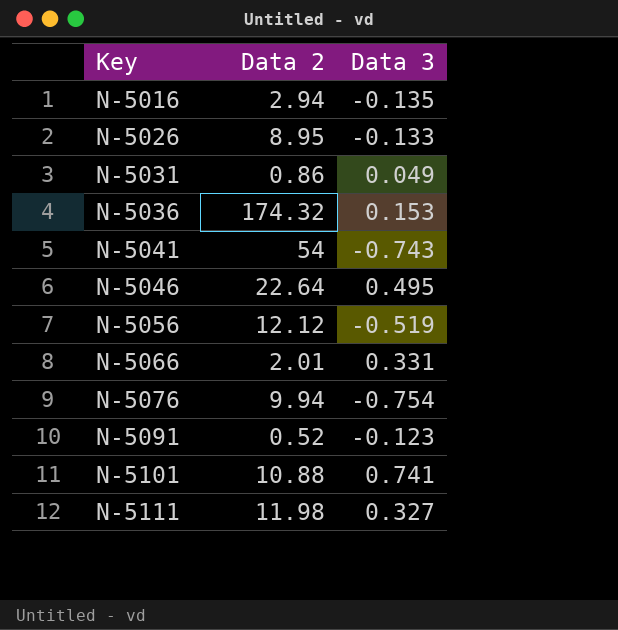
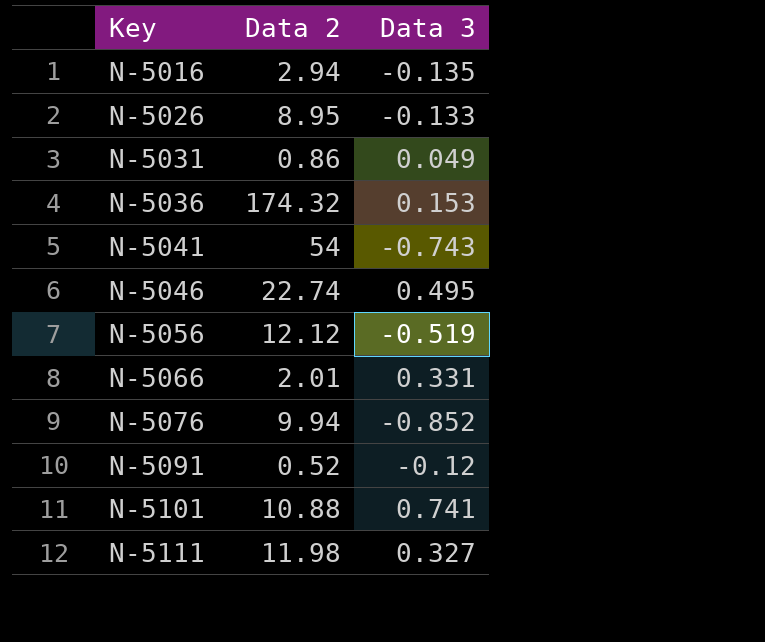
N-5046 | Data 2: 22.64 -> 22.74
N-5076 | Data 3: -0.754 -> -0.852
N-5091 | Data 3: -0.123 -> -0.12

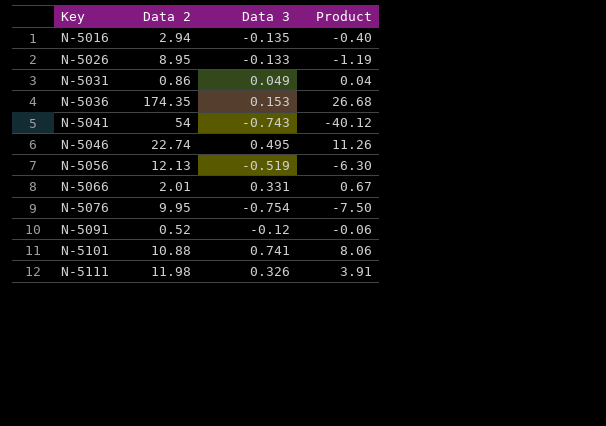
column Product | formula: none -> [Data 2] * [Data 3]
N-5036 | Data 2: 174.32 -> 174.35
N-5056 | Data 2: 12.12 -> 12.13
N-5076 | Data 2: 9.94 -> 9.95
N-5076 | Data 3: -0.852 -> -0.754
N-5111 | Data 3: 0.327 -> 0.326

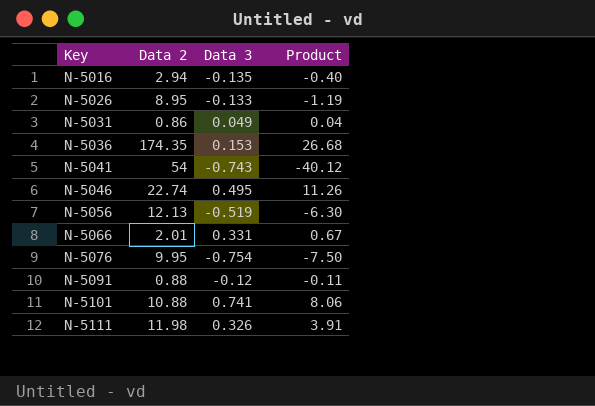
N-5091 | Data 2: 0.52 -> 0.88
N-5091 | Product: -0.06 -> -0.11

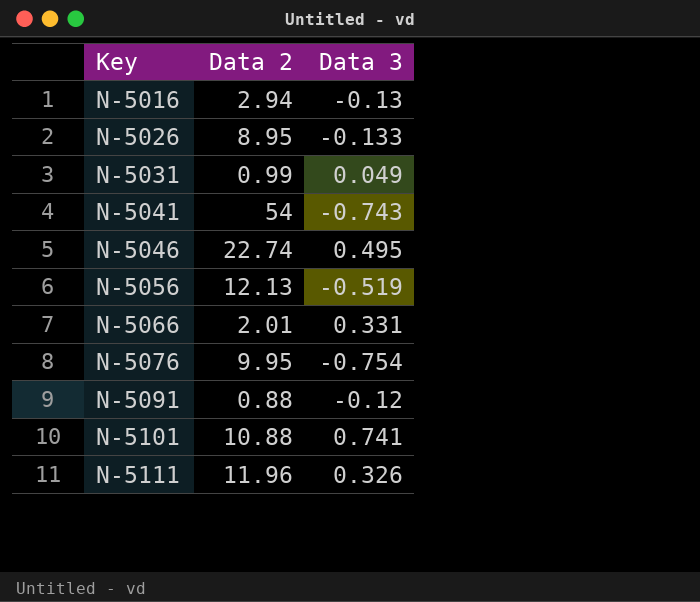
column Product | formula: [Data 2] * [Data 3] -> none
row N-5036: 174.35 | 0.153 | 26.68 -> none
N-5016 | Data 3: -0.135 -> -0.13
N-5031 | Data 2: 0.86 -> 0.99
N-5111 | Data 2: 11.98 -> 11.96

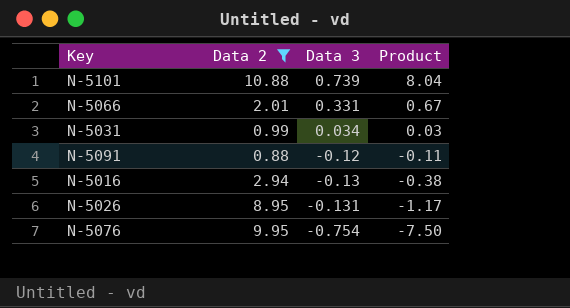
filter: none -> Data 2 <= 10.88
row order: Key ascending -> Data 3 descending
column Product | formula: none -> [Data 2] * [Data 3]
N-5101 | Data 3: 0.741 -> 0.739
N-5031 | Data 3: 0.049 -> 0.034
N-5026 | Data 3: -0.133 -> -0.131

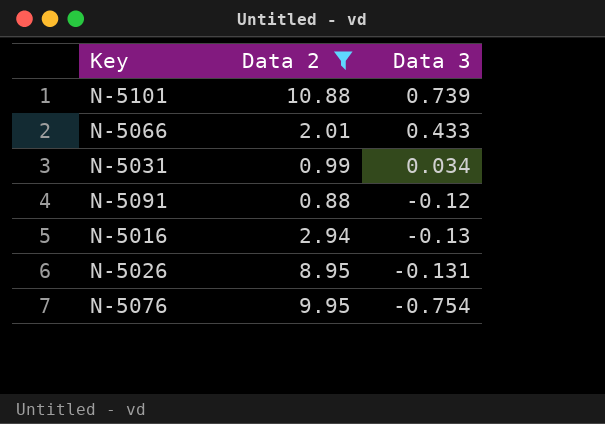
column Product | formula: [Data 2] * [Data 3] -> none
N-5066 | Data 3: 0.331 -> 0.433

